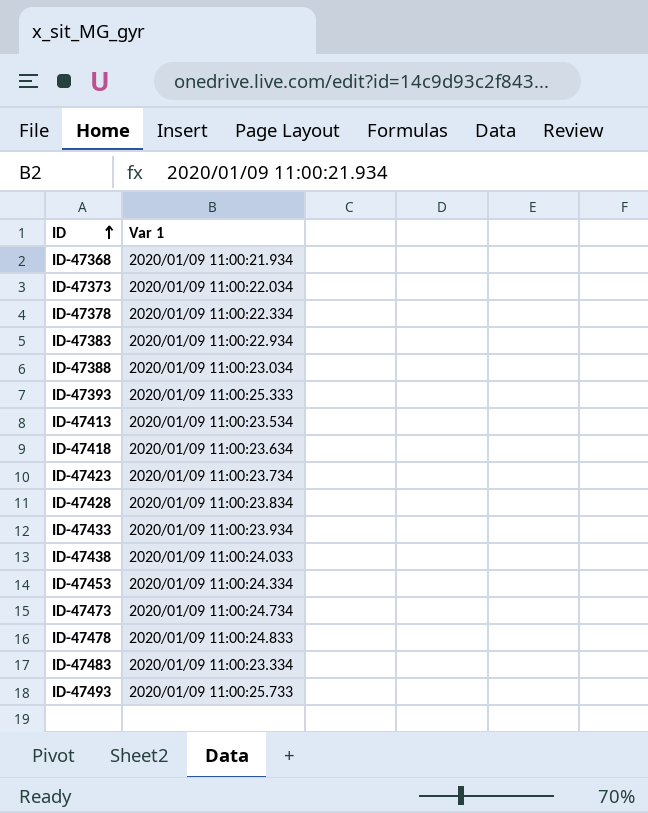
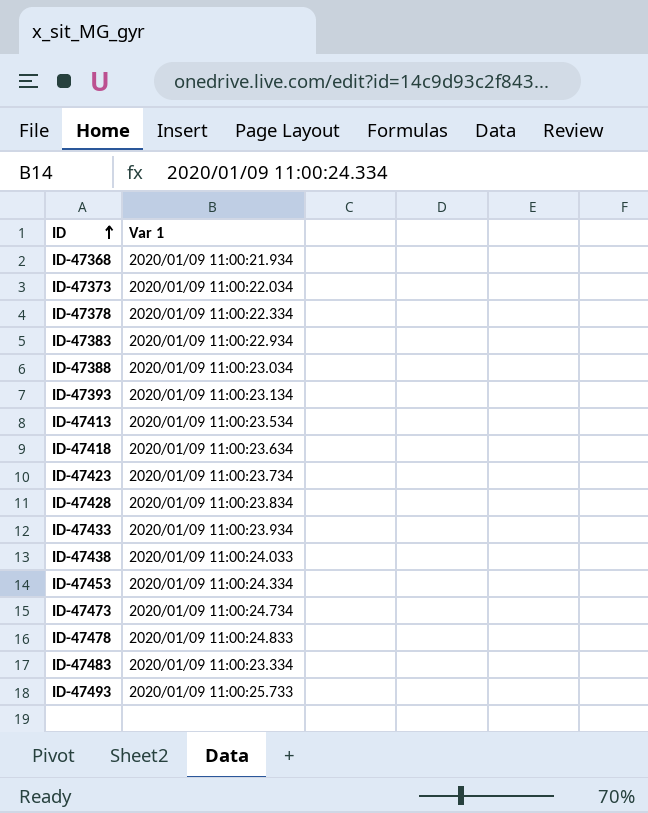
ID-47393 | Var 1: 2020/01/09 11:00:25.333 -> 2020/01/09 11:00:23.134

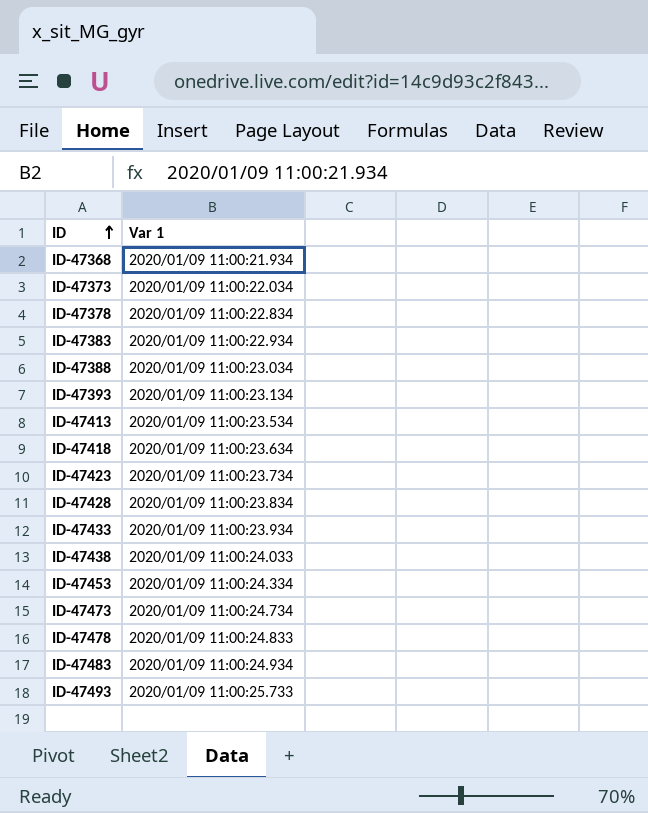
ID-47378 | Var 1: 2020/01/09 11:00:22.334 -> 2020/01/09 11:00:22.834
ID-47483 | Var 1: 2020/01/09 11:00:23.334 -> 2020/01/09 11:00:24.934

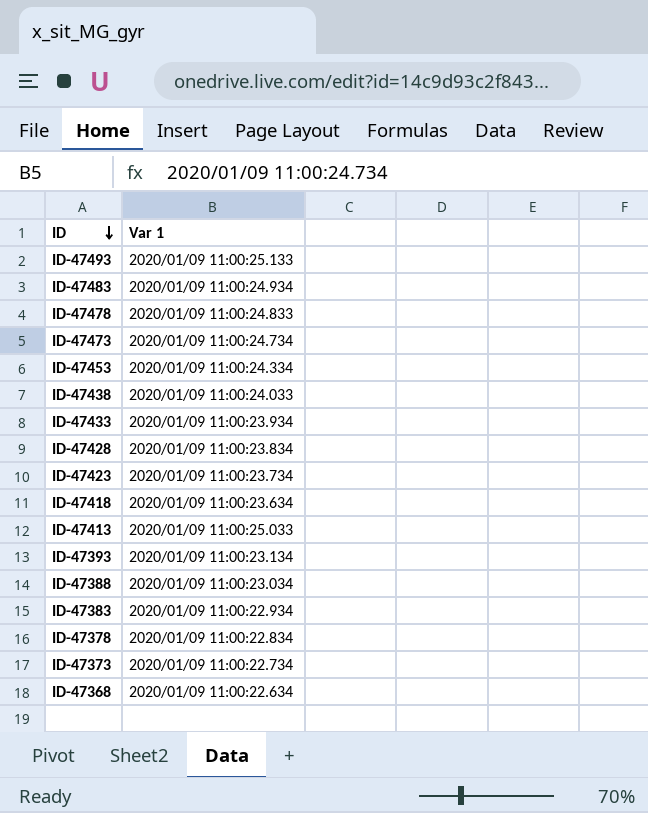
row order: ID ascending -> ID descending
ID-47493 | Var 1: 2020/01/09 11:00:25.733 -> 2020/01/09 11:00:25.133
ID-47413 | Var 1: 2020/01/09 11:00:23.534 -> 2020/01/09 11:00:25.033
ID-47373 | Var 1: 2020/01/09 11:00:22.034 -> 2020/01/09 11:00:22.734
ID-47368 | Var 1: 2020/01/09 11:00:21.934 -> 2020/01/09 11:00:22.634

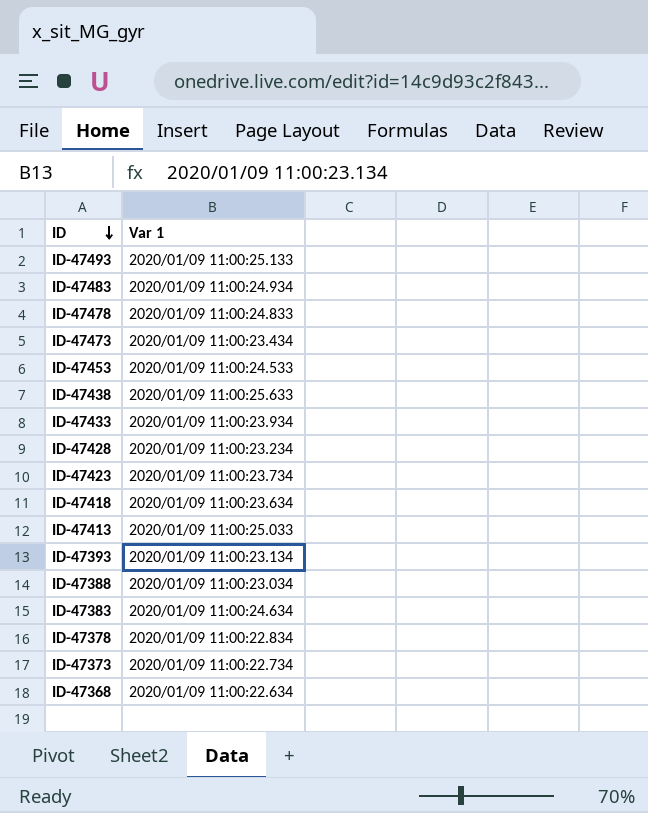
ID-47473 | Var 1: 2020/01/09 11:00:24.734 -> 2020/01/09 11:00:23.434
ID-47453 | Var 1: 2020/01/09 11:00:24.334 -> 2020/01/09 11:00:24.533
ID-47438 | Var 1: 2020/01/09 11:00:24.033 -> 2020/01/09 11:00:25.633
ID-47428 | Var 1: 2020/01/09 11:00:23.834 -> 2020/01/09 11:00:23.234
ID-47383 | Var 1: 2020/01/09 11:00:22.934 -> 2020/01/09 11:00:24.634

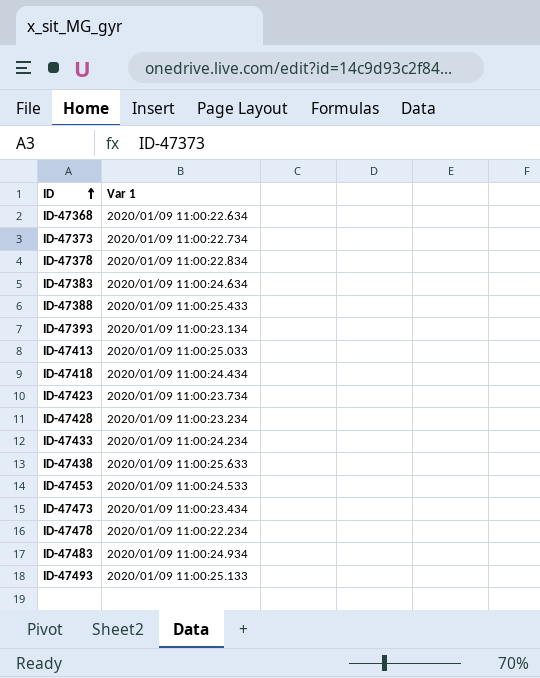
row order: ID descending -> ID ascending
ID-47388 | Var 1: 2020/01/09 11:00:23.034 -> 2020/01/09 11:00:25.433
ID-47418 | Var 1: 2020/01/09 11:00:23.634 -> 2020/01/09 11:00:24.434
ID-47433 | Var 1: 2020/01/09 11:00:23.934 -> 2020/01/09 11:00:24.234
ID-47478 | Var 1: 2020/01/09 11:00:24.833 -> 2020/01/09 11:00:22.234

